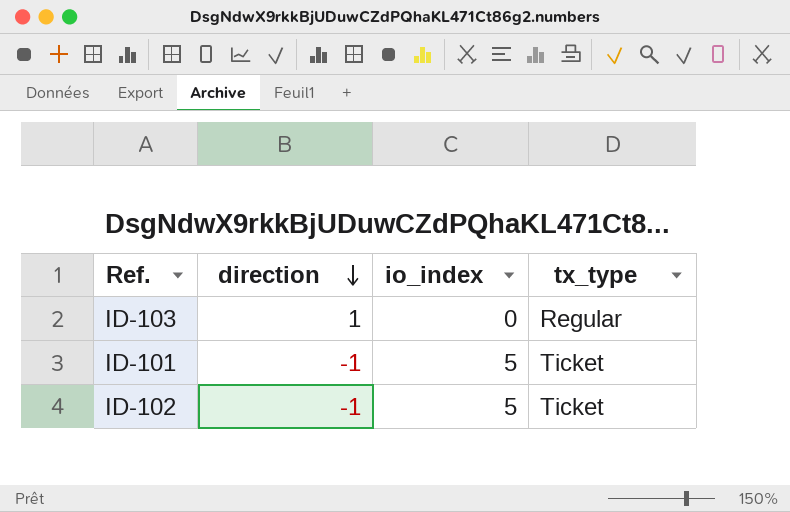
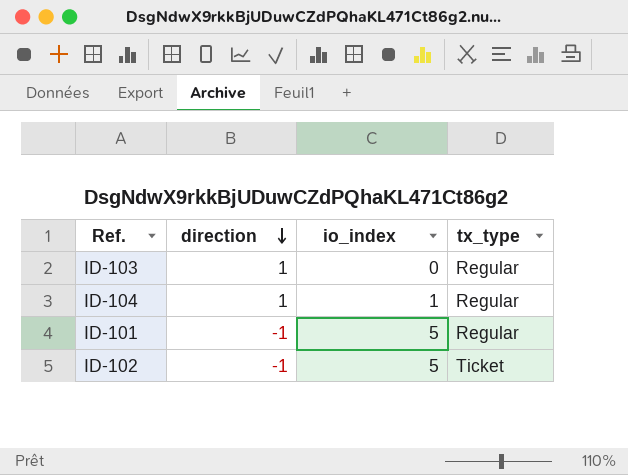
row ID-104: none -> 1 | 1 | Regular
ID-101 | tx_type: Ticket -> Regular

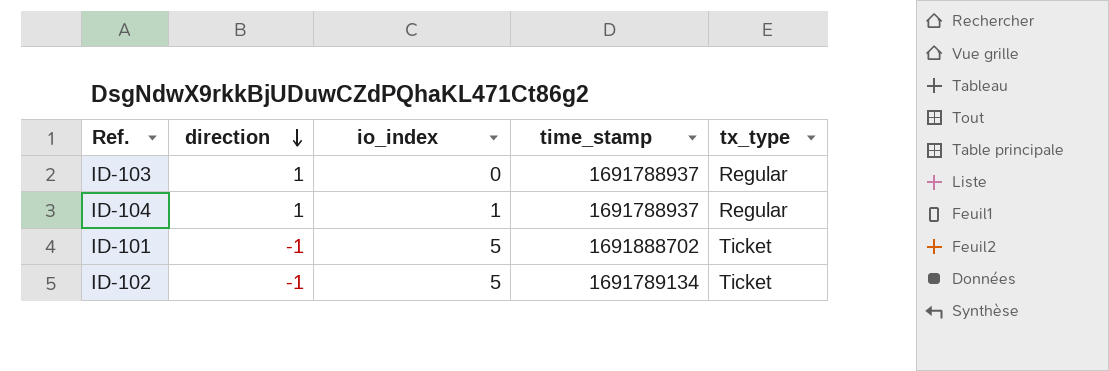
column time_stamp | position: none -> 4
ID-101 | tx_type: Regular -> Ticket

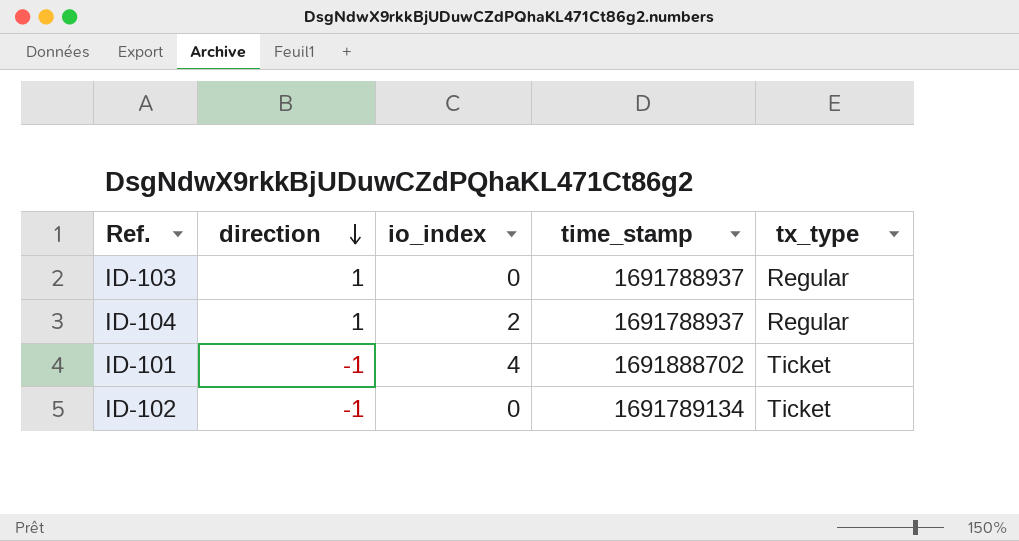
ID-104 | io_index: 1 -> 2
ID-101 | io_index: 5 -> 4
ID-102 | io_index: 5 -> 0

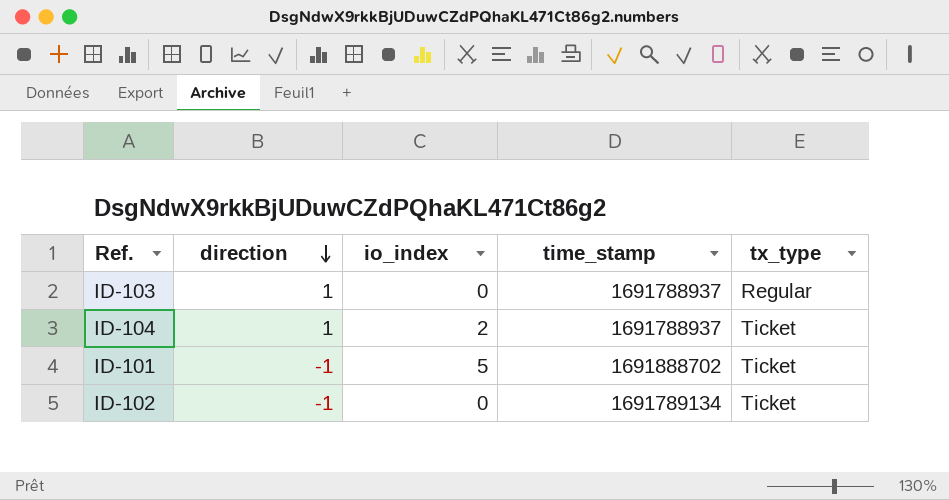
ID-104 | tx_type: Regular -> Ticket
ID-101 | io_index: 4 -> 5

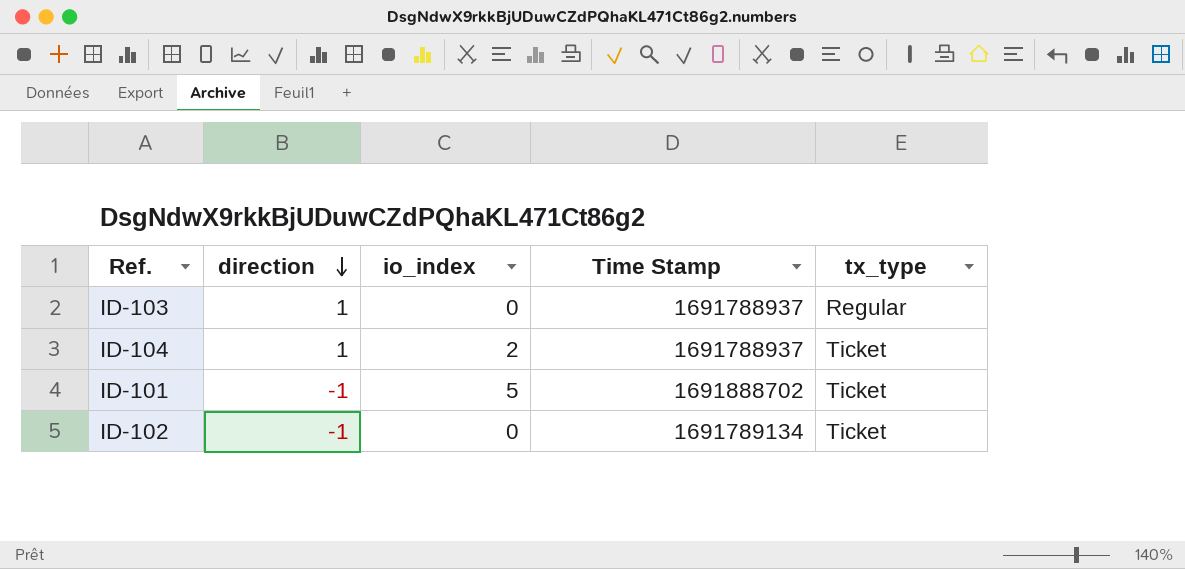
column name: time_stamp -> Time Stamp

